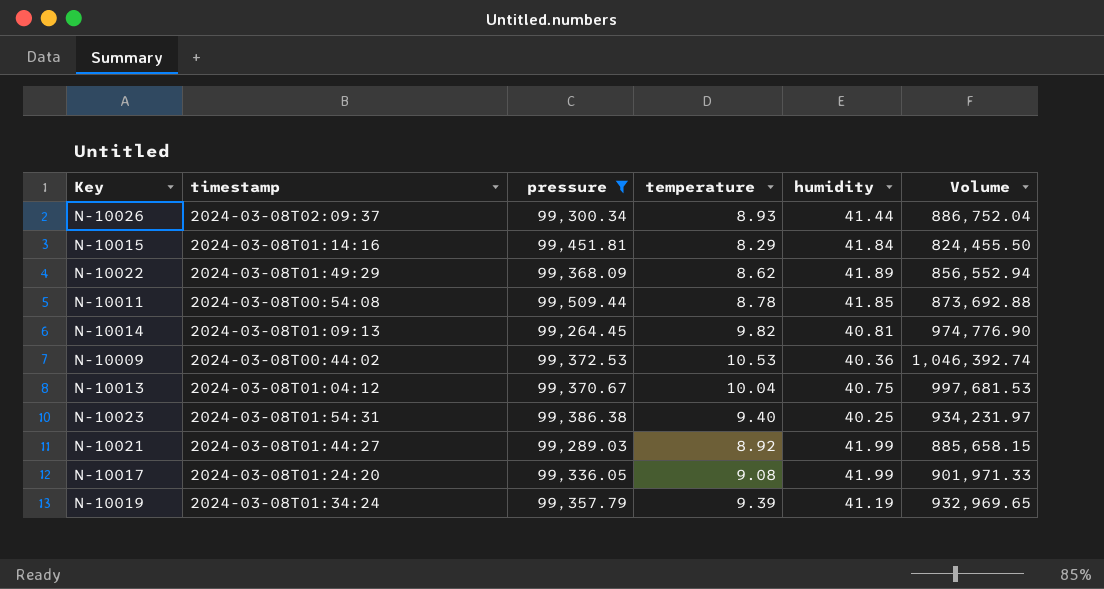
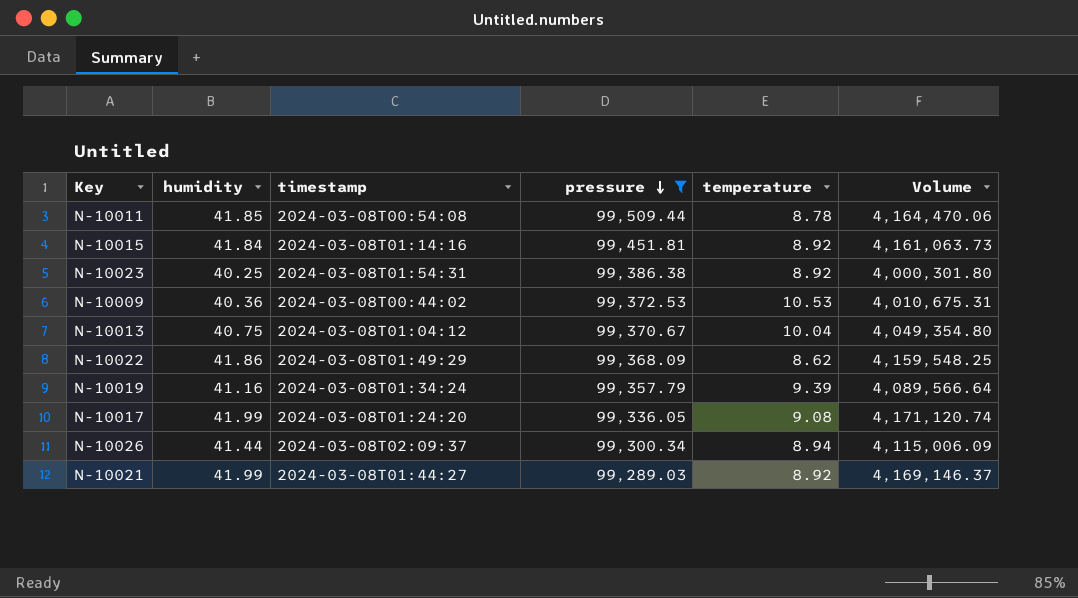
row order: none -> pressure descending
column humidity | position: 5 -> 2
column Volume | formula: [pressure] * [temperature] -> [humidity] * [pressure]
row N-10014: 2024-03-08T01:09:13 | 99,264.45 | 9.82 | 40.81 | 974,776.90 -> none
N-10015 | temperature: 8.29 -> 8.92
N-10023 | temperature: 9.40 -> 8.92
N-10022 | humidity: 41.89 -> 41.86
N-10019 | humidity: 41.19 -> 41.16
N-10026 | temperature: 8.93 -> 8.94

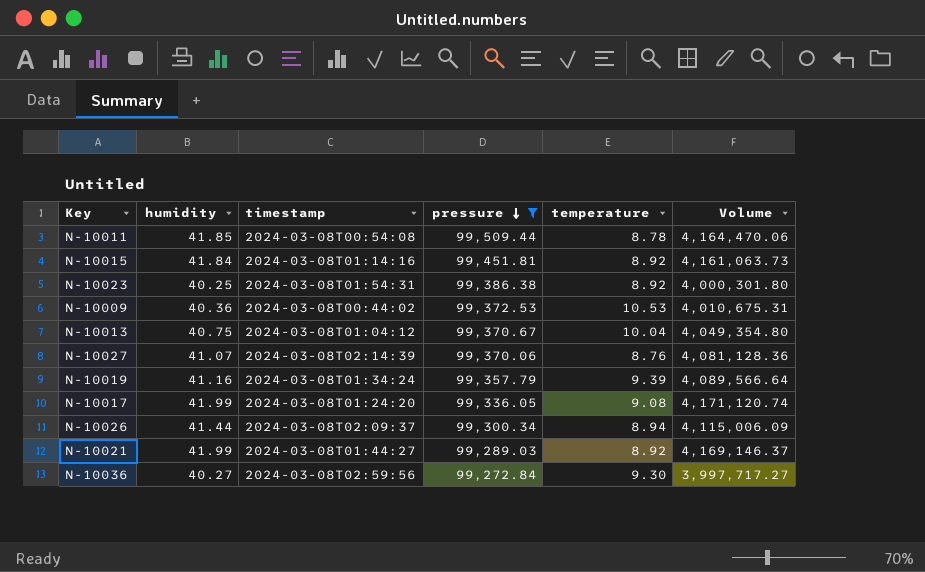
row N-10022: 41.86 | 2024-03-08T01:49:29 | 99,368.09 | 8.62 | 4,159,548.25 -> none
row N-10027: none -> 41.07 | 2024-03-08T02:14:39 | 99,370.06 | 8.76 | 4,081,128.36
row N-10036: none -> 40.27 | 2024-03-08T02:59:56 | 99,272.84 | 9.30 | 3,997,717.27

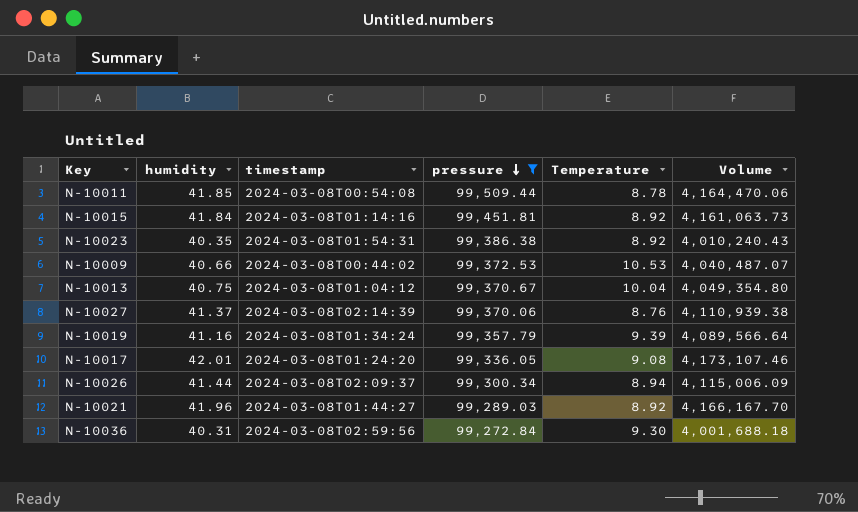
column name: temperature -> Temperature
N-10023 | humidity: 40.25 -> 40.35
N-10023 | Volume: 4,000,301.80 -> 4,010,240.43
N-10009 | humidity: 40.36 -> 40.66
N-10009 | Volume: 4,010,675.31 -> 4,040,487.07
N-10027 | humidity: 41.07 -> 41.37
N-10027 | Volume: 4,081,128.36 -> 4,110,939.38
N-10017 | humidity: 41.99 -> 42.01
N-10017 | Volume: 4,171,120.74 -> 4,173,107.46
N-10021 | humidity: 41.99 -> 41.96
N-10021 | Volume: 4,169,146.37 -> 4,166,167.70
N-10036 | humidity: 40.27 -> 40.31
N-10036 | Volume: 3,997,717.27 -> 4,001,688.18

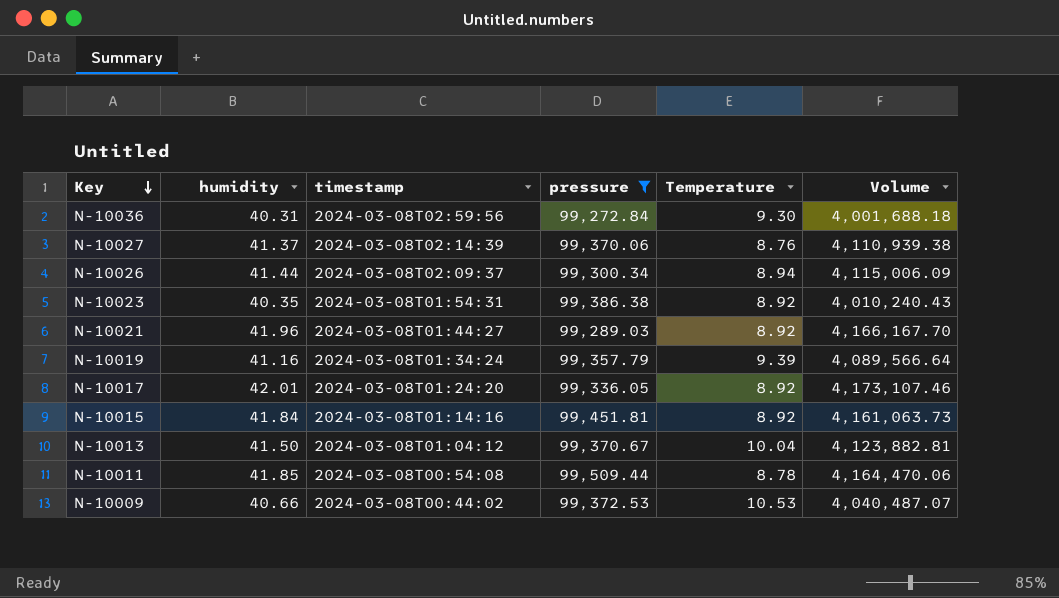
row order: pressure descending -> Key descending
N-10017 | Temperature: 9.08 -> 8.92
N-10013 | humidity: 40.75 -> 41.50
N-10013 | Volume: 4,049,354.80 -> 4,123,882.81

